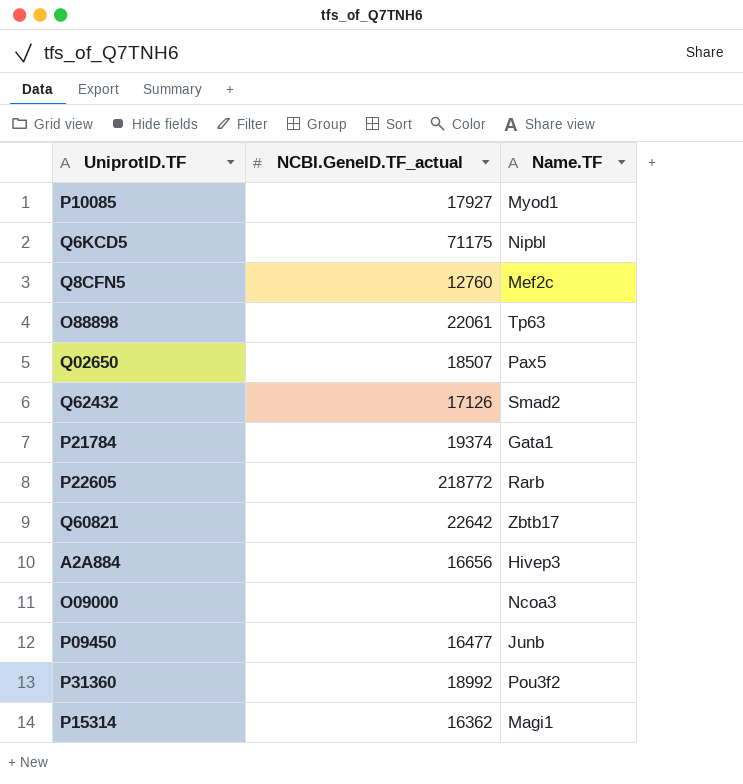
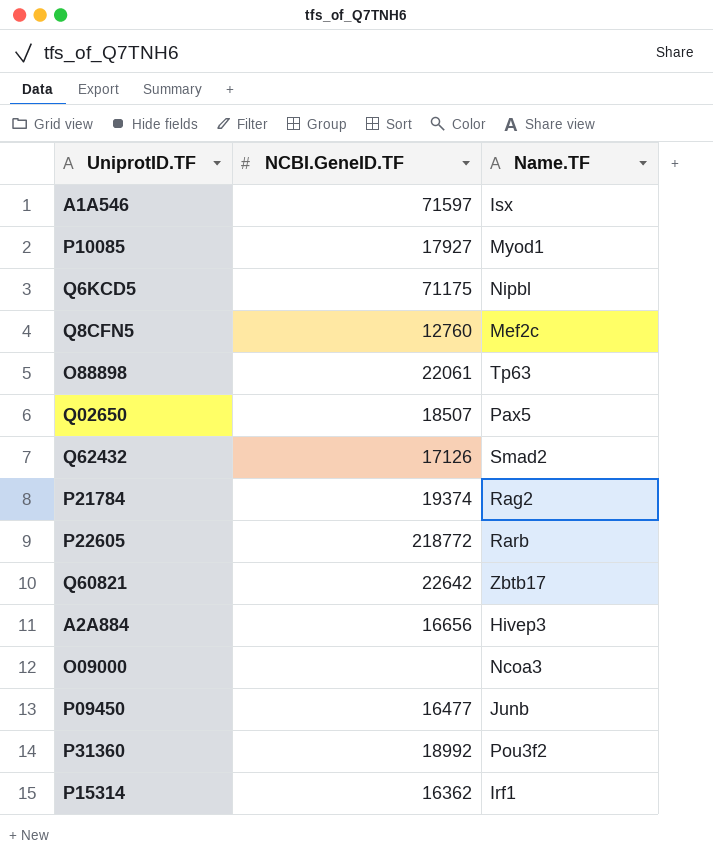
column name: NCBI.GeneID.TF_actual -> NCBI.GeneID.TF
row A1A546: none -> 71597 | Isx
P21784 | Name.TF: Gata1 -> Rag2
P15314 | Name.TF: Magi1 -> Irf1

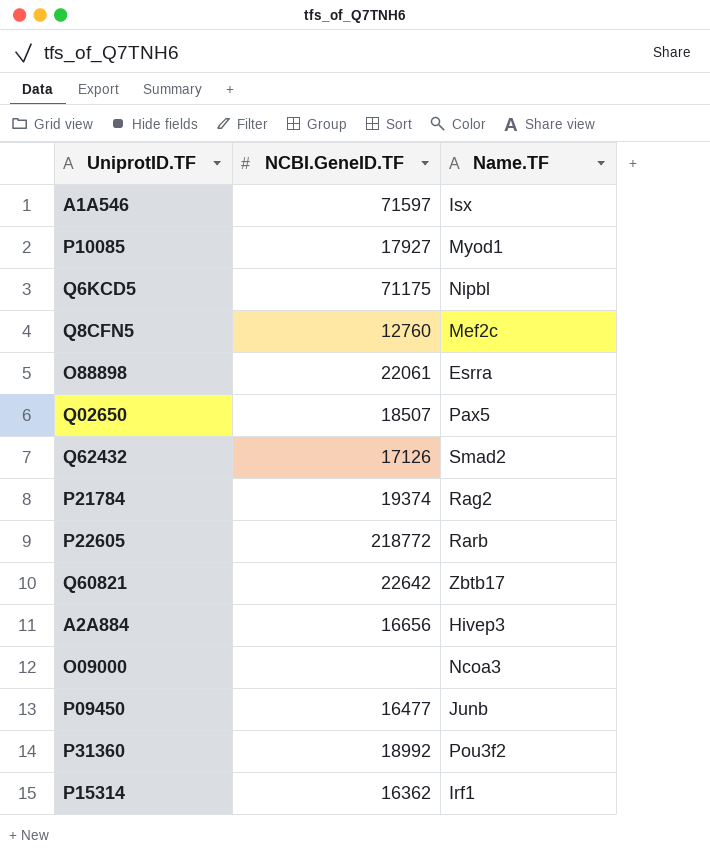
O88898 | Name.TF: Tp63 -> Esrra

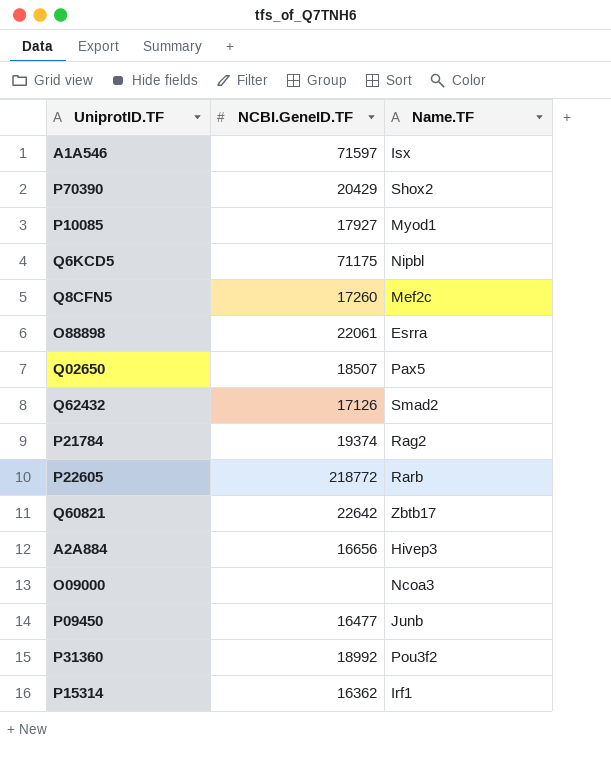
row P70390: none -> 20429 | Shox2
Q8CFN5 | NCBI.GeneID.TF: 12760 -> 17260

